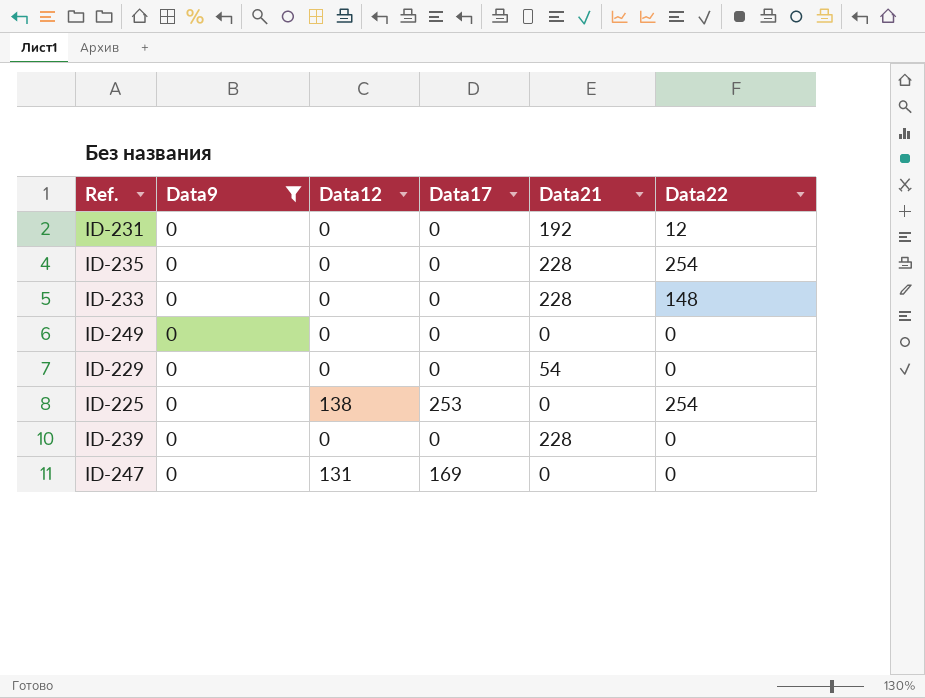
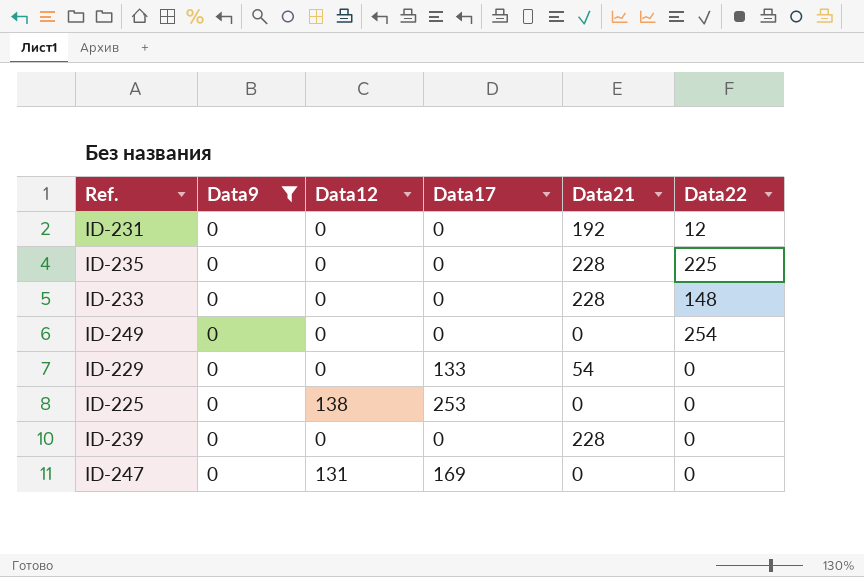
ID-235 | Data22: 254 -> 225
ID-249 | Data22: 0 -> 254
ID-229 | Data17: 0 -> 133
ID-225 | Data22: 254 -> 0

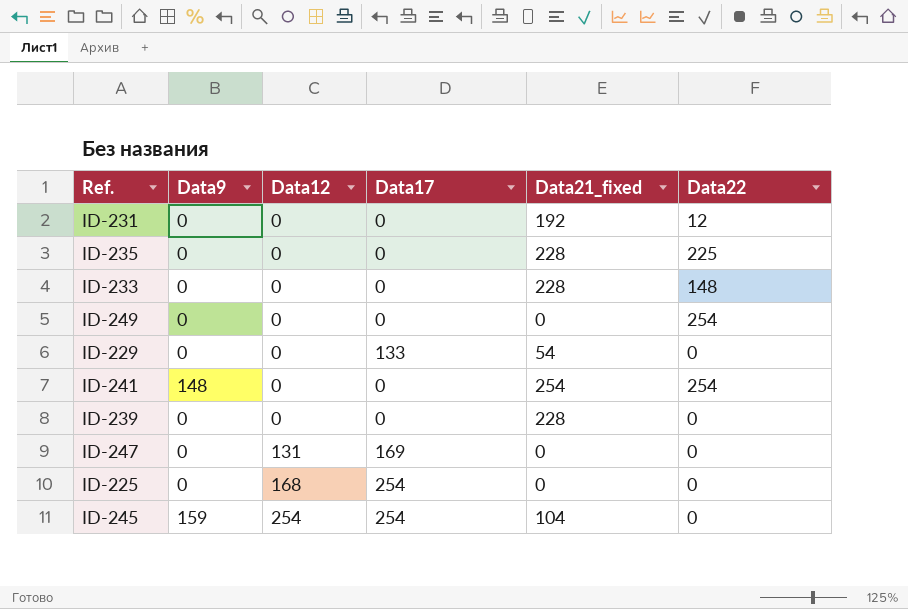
filter: Data9 = 0 -> none
row order: none -> Data12 ascending
column name: Data21 -> Data21_fixed
ID-225 | Data12: 138 -> 168
ID-225 | Data17: 253 -> 254

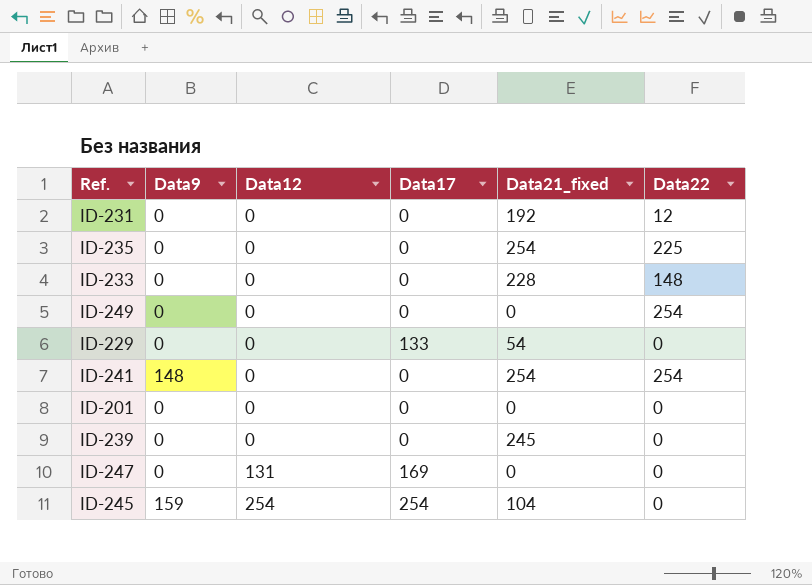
row ID-225: 0 | 168 | 254 | 0 | 0 -> none
ID-235 | Data21_fixed: 228 -> 254
row ID-201: none -> 0 | 0 | 0 | 0 | 0
ID-239 | Data21_fixed: 228 -> 245

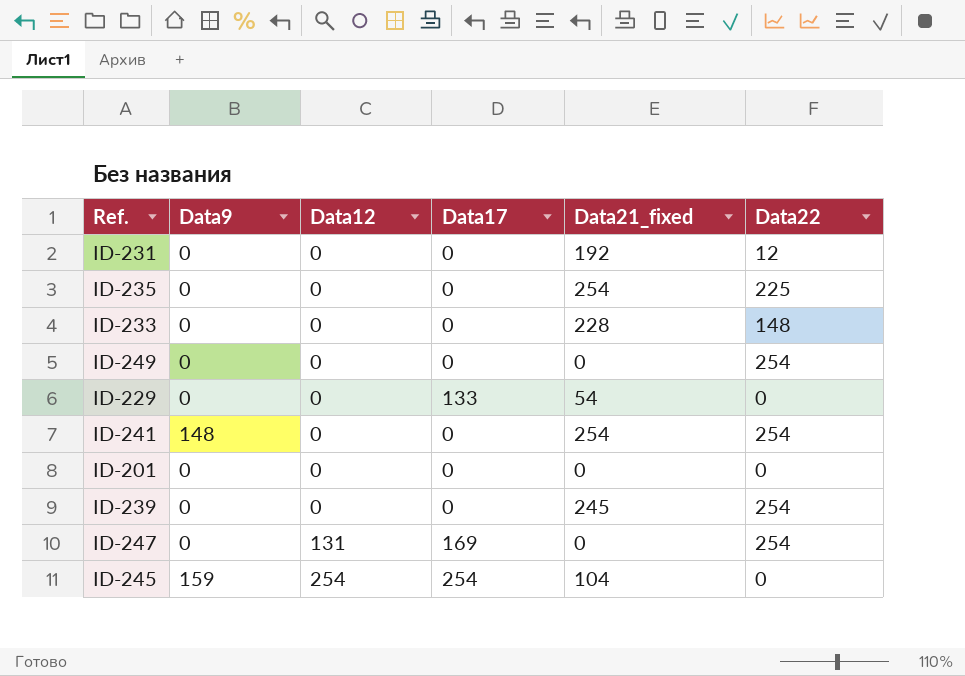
ID-239 | Data22: 0 -> 254
ID-247 | Data22: 0 -> 254

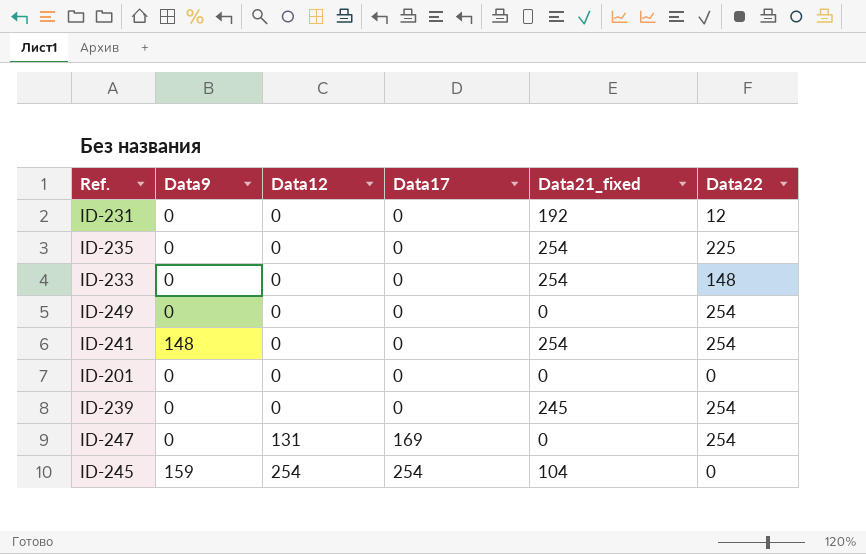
row ID-229: 0 | 0 | 133 | 54 | 0 -> none
ID-233 | Data21_fixed: 228 -> 254

